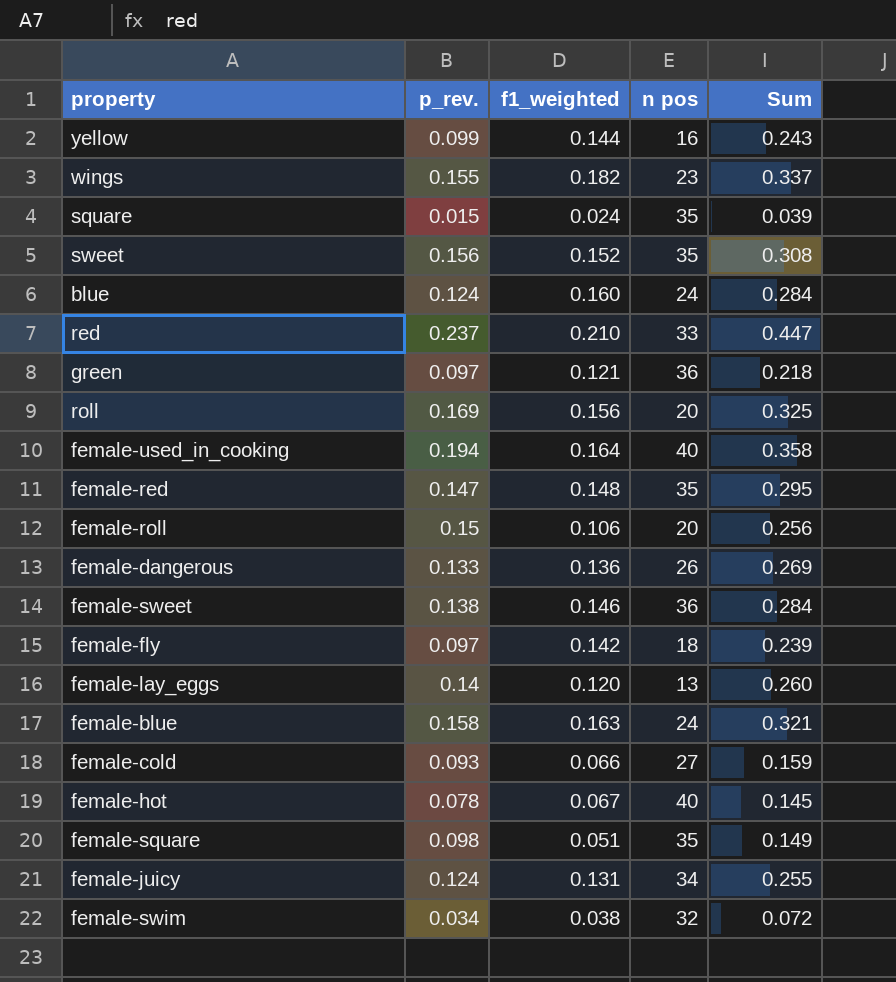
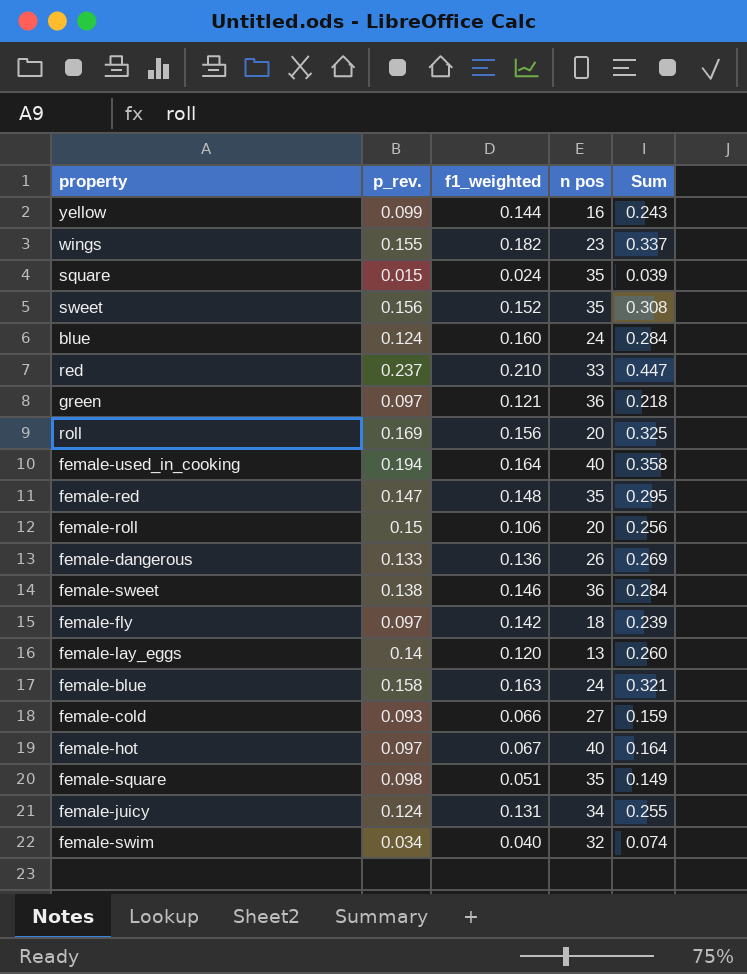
female-hot | p_rev.: 0.078 -> 0.097
female-hot | Sum: 0.145 -> 0.164
female-swim | f1_weighted: 0.038 -> 0.040
female-swim | Sum: 0.072 -> 0.074

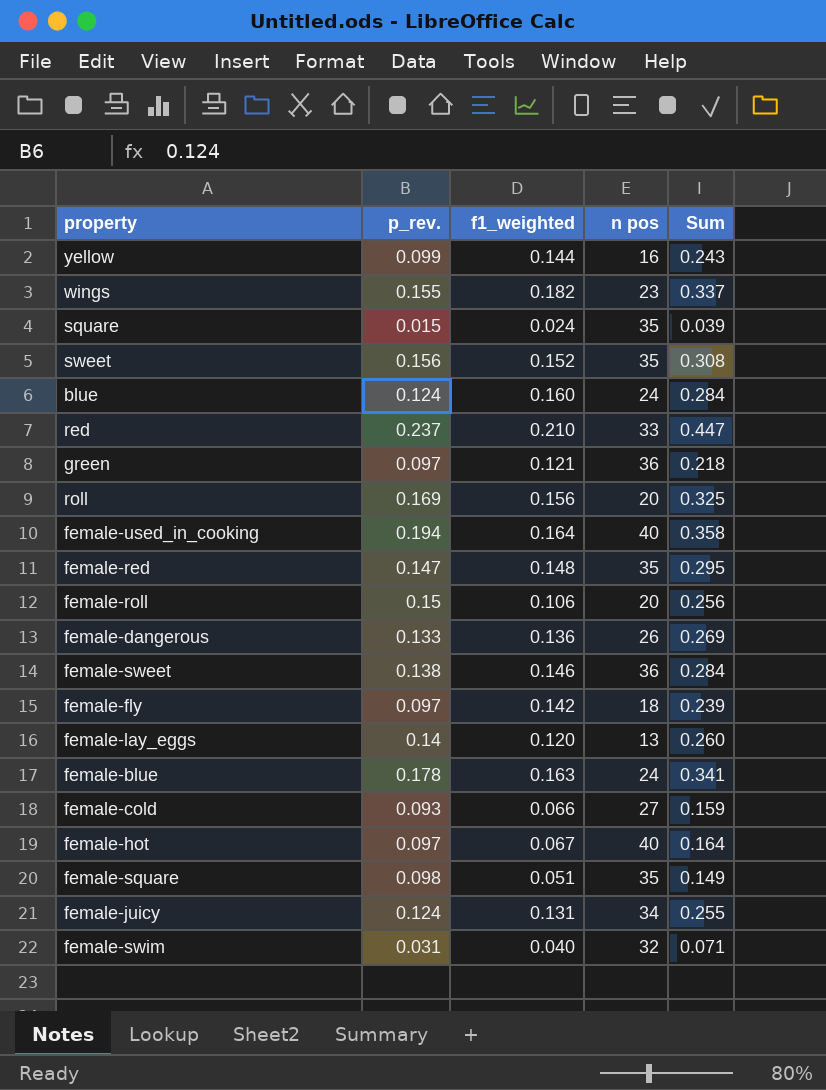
female-blue | p_rev.: 0.158 -> 0.178
female-blue | Sum: 0.321 -> 0.341
female-swim | p_rev.: 0.034 -> 0.031
female-swim | Sum: 0.074 -> 0.071

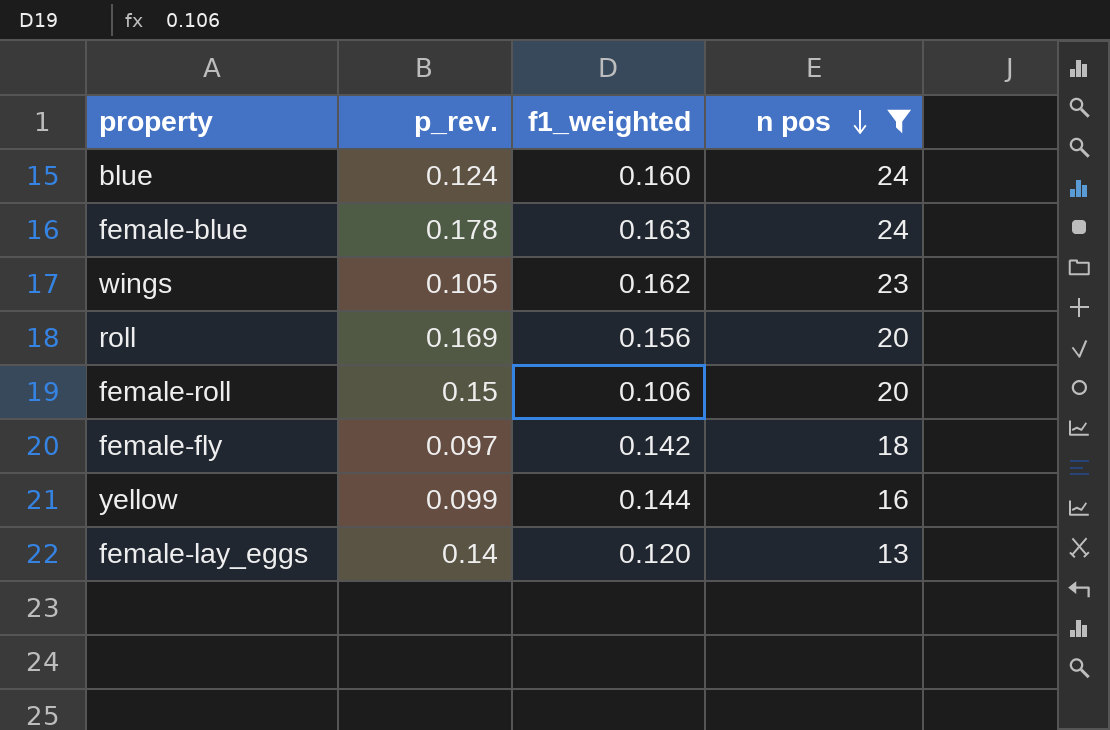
filter: none -> n pos <= 24
row order: none -> n pos descending
column Sum | formula: [p_rev.] + [f1_weighted] -> none
wings | p_rev.: 0.155 -> 0.105
wings | f1_weighted: 0.182 -> 0.162

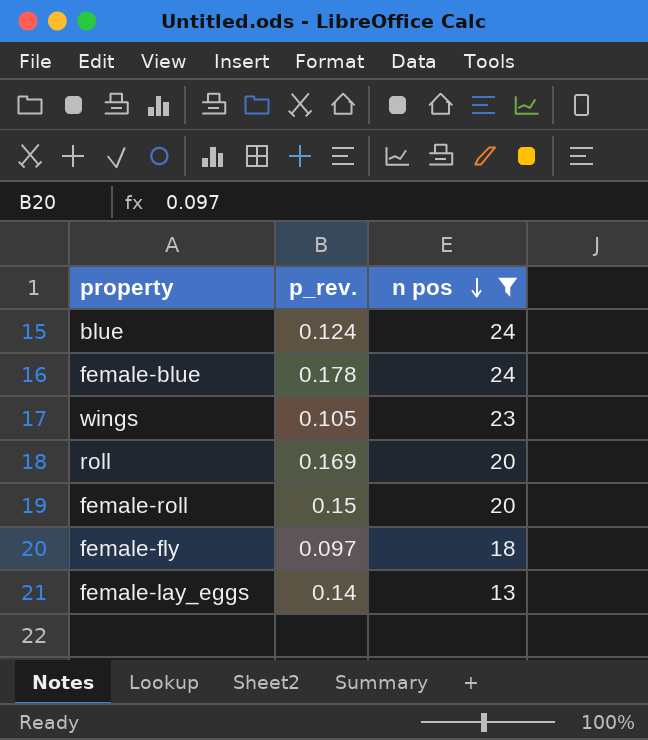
column f1_weighted | position: 3 -> none
row yellow: 0.099 | 0.144 | 16 -> none

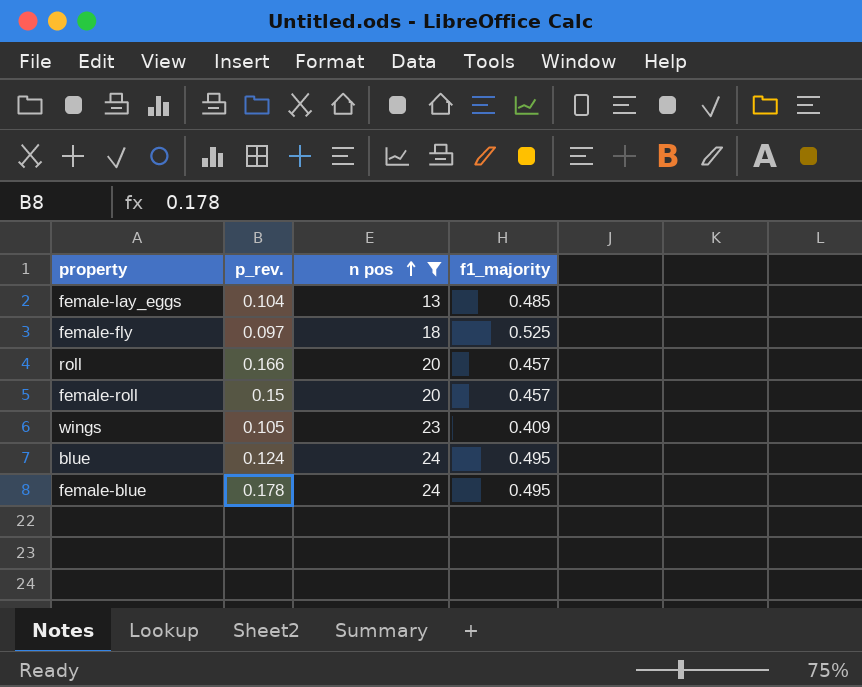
row order: n pos descending -> n pos ascending
column f1_majority | position: none -> 4
female-lay_eggs | p_rev.: 0.14 -> 0.104
roll | p_rev.: 0.169 -> 0.166

